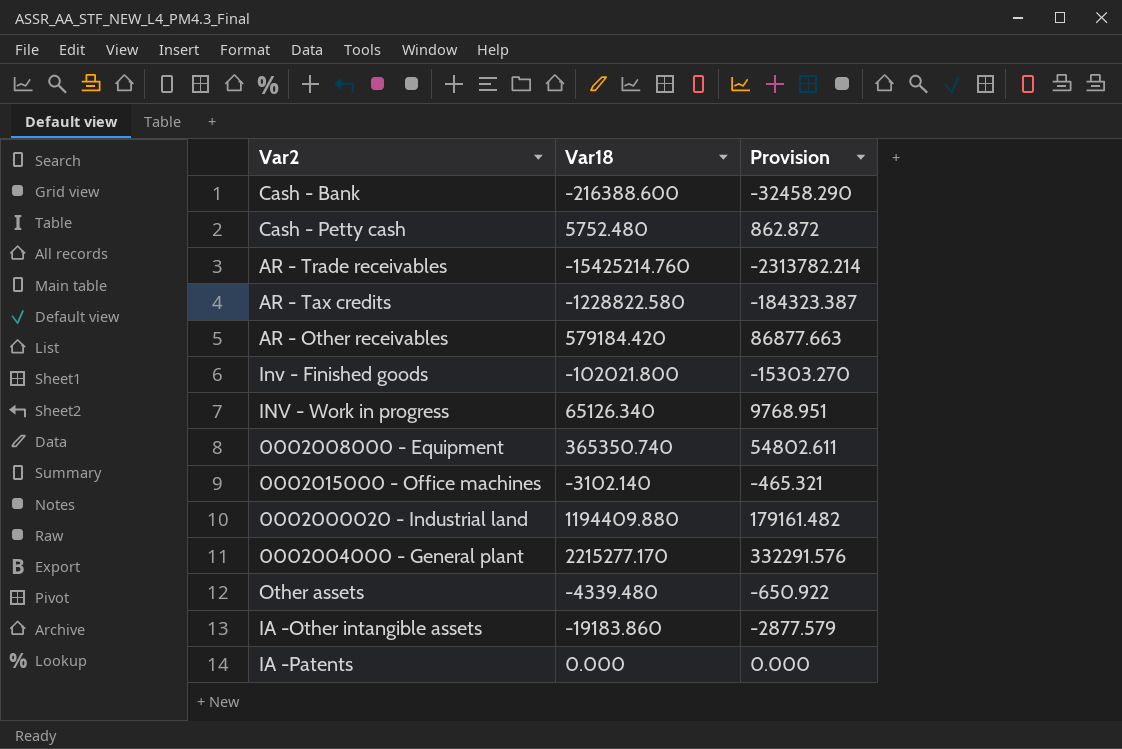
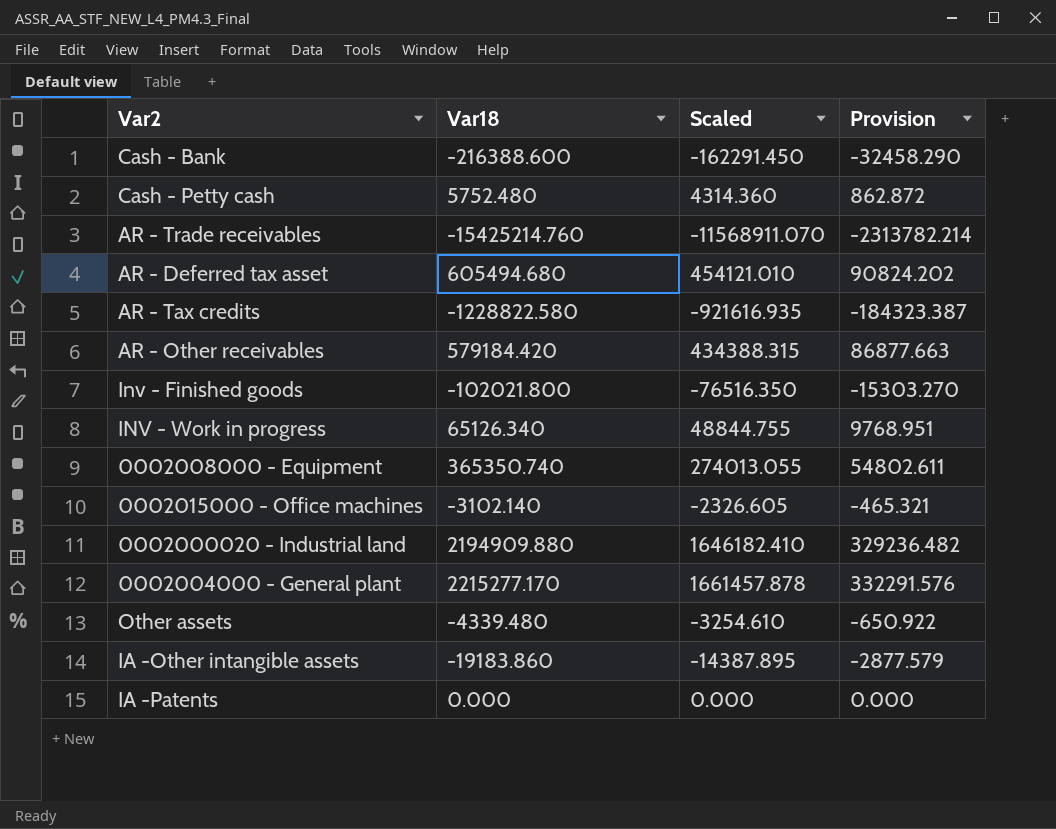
column Scaled | formula: none -> [Var18] * 0.75
row AR - Deferred tax asset: none -> 605494.680 | 454121.010 | 90824.202
0002000020 - Industrial land | Var18: 1194409.880 -> 2194909.880
0002000020 - Industrial land | Provision: 179161.482 -> 329236.482

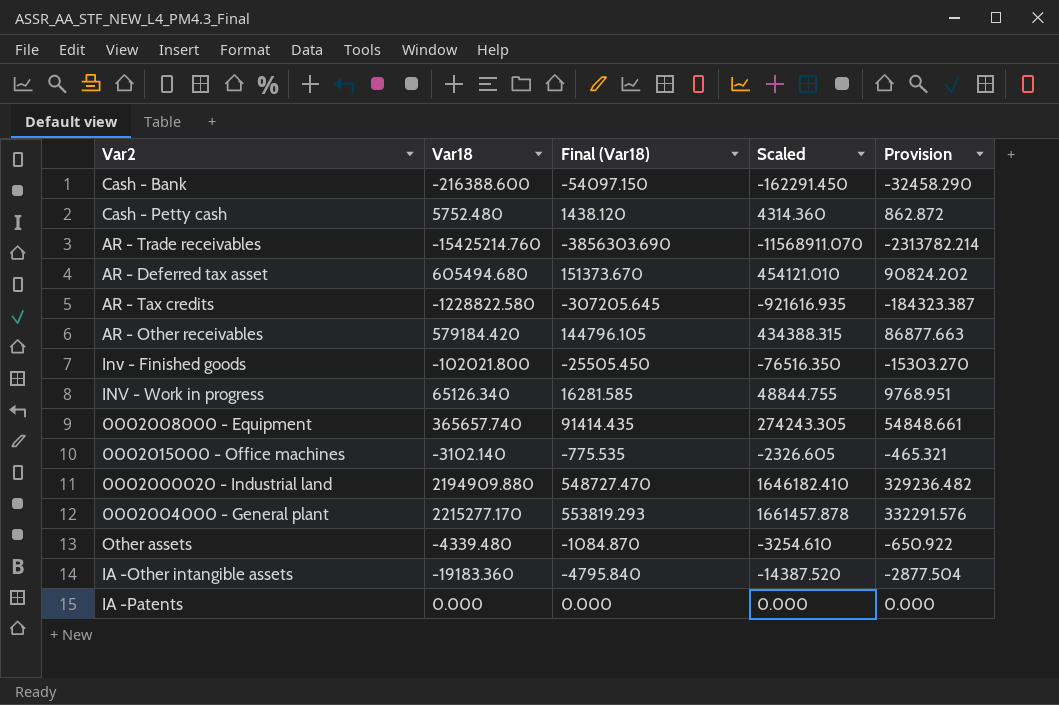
column Final (Var18) | formula: none -> [Var18] * 0.25
0002008000 - Equipment | Var18: 365350.740 -> 365657.740
0002008000 - Equipment | Scaled: 274013.055 -> 274243.305
0002008000 - Equipment | Provision: 54802.611 -> 54848.661
IA -Other intangible assets | Var18: -19183.860 -> -19183.360
IA -Other intangible assets | Scaled: -14387.895 -> -14387.520
IA -Other intangible assets | Provision: -2877.579 -> -2877.504

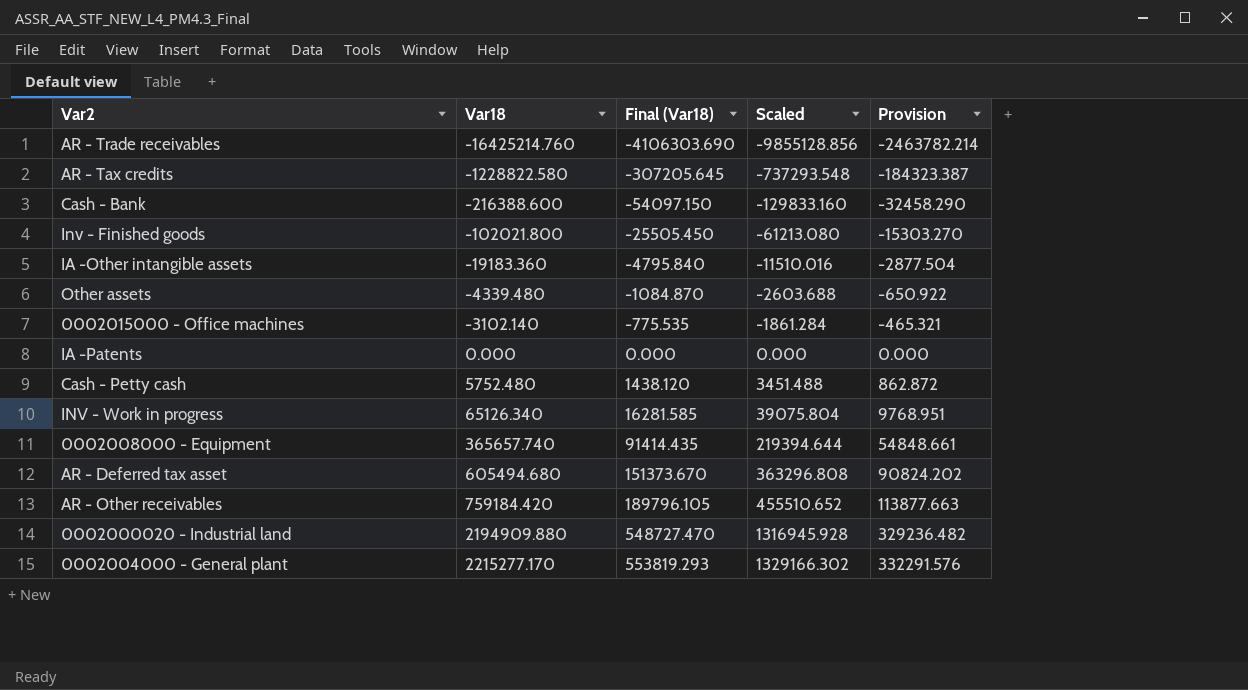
row order: none -> Var18 ascending
column Scaled | formula: [Var18] * 0.75 -> [Var18] * 0.6
AR - Trade receivables | Var18: -15425214.760 -> -16425214.760
AR - Trade receivables | Final (Var18): -3856303.690 -> -4106303.690
AR - Trade receivables | Provision: -2313782.214 -> -2463782.214
AR - Other receivables | Var18: 579184.420 -> 759184.420
AR - Other receivables | Final (Var18): 144796.105 -> 189796.105
AR - Other receivables | Provision: 86877.663 -> 113877.663

